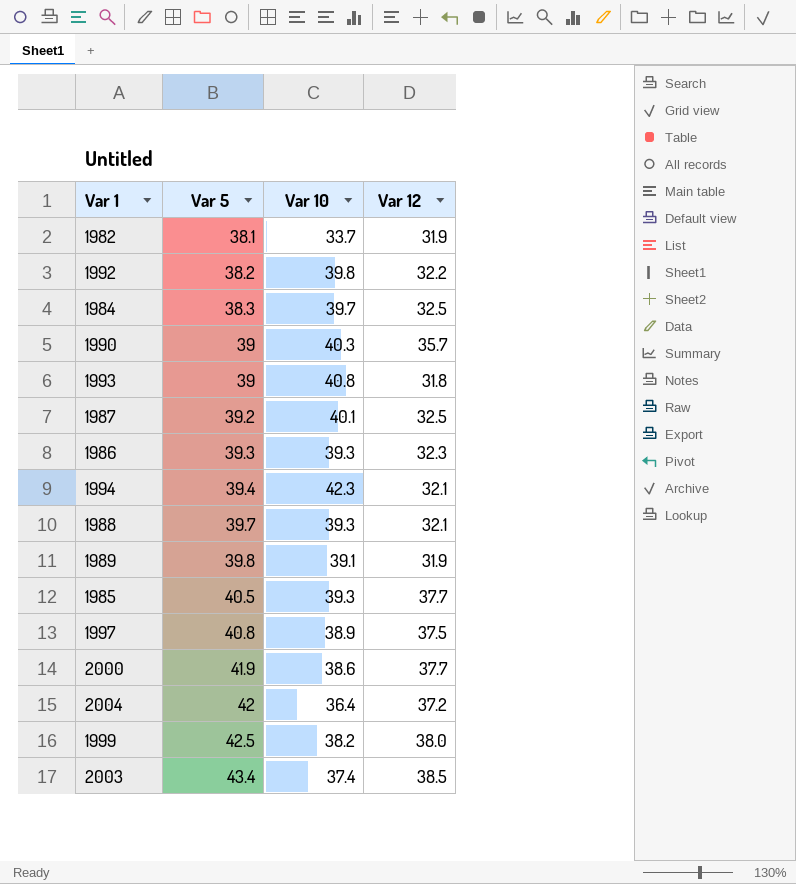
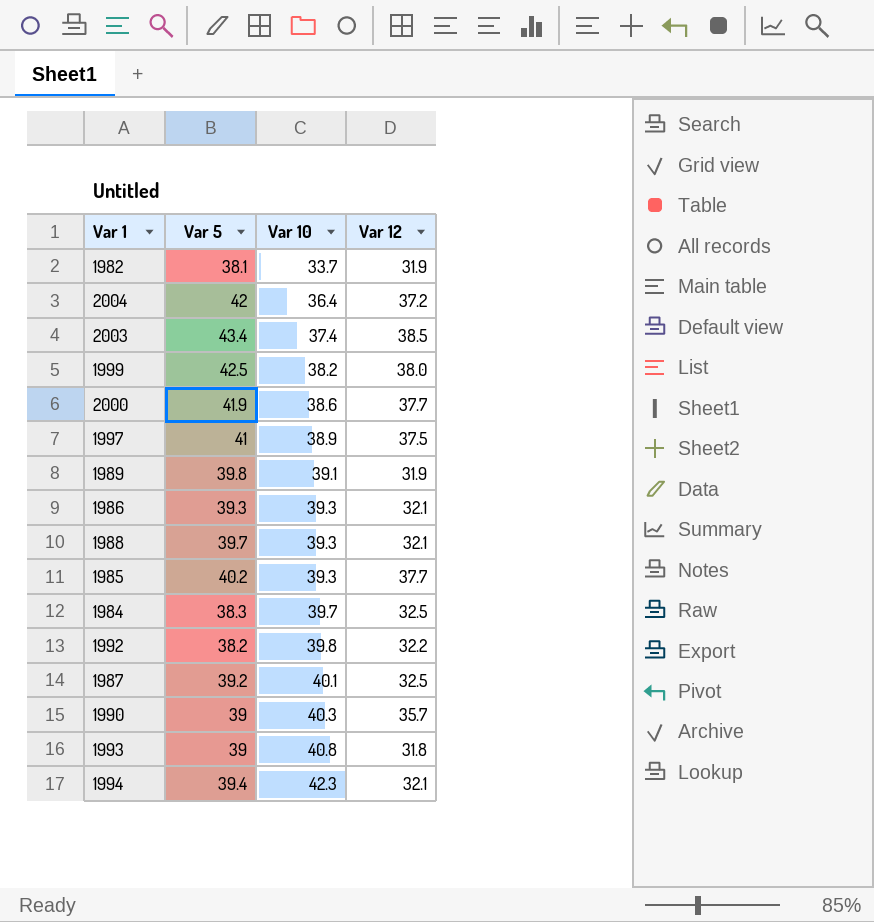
row order: Var 5 ascending -> Var 10 ascending
1997 | Var 5: 40.8 -> 41
1986 | Var 12: 32.3 -> 32.1
1985 | Var 5: 40.5 -> 40.2

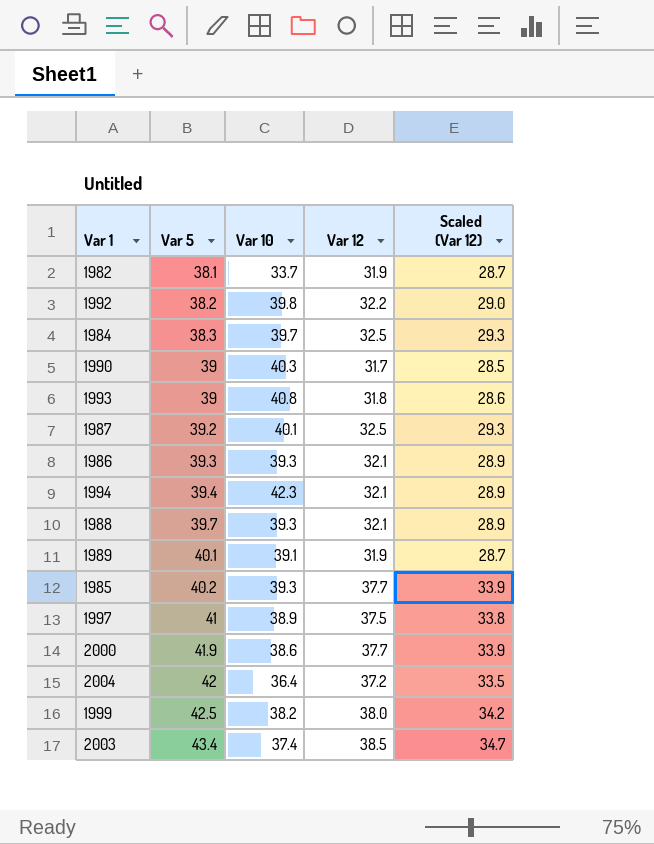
row order: Var 10 ascending -> Var 5 ascending
column Scaled (Var 12) | formula: none -> [Var 12] * 0.9
1990 | Var 12: 35.7 -> 31.7
1989 | Var 5: 39.8 -> 40.1

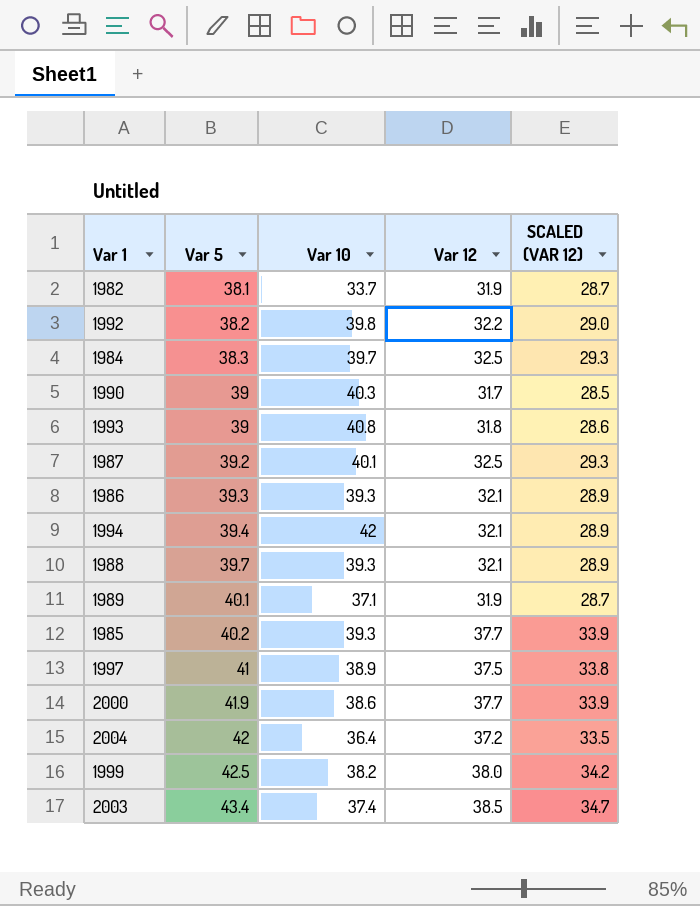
column name: Scaled (Var 12) -> SCALED (VAR 12)
1994 | Var 10: 42.3 -> 42
1989 | Var 10: 39.1 -> 37.1

